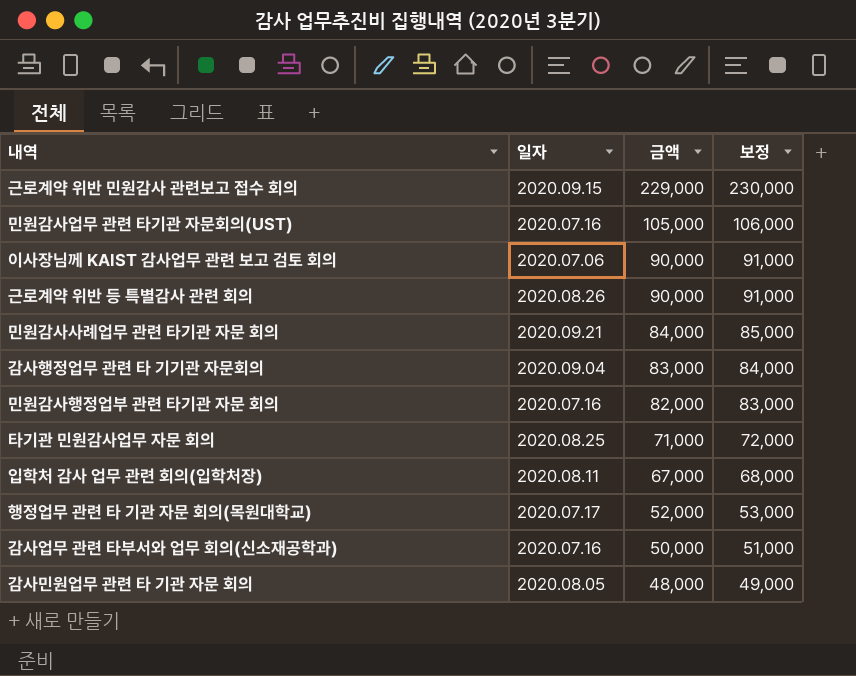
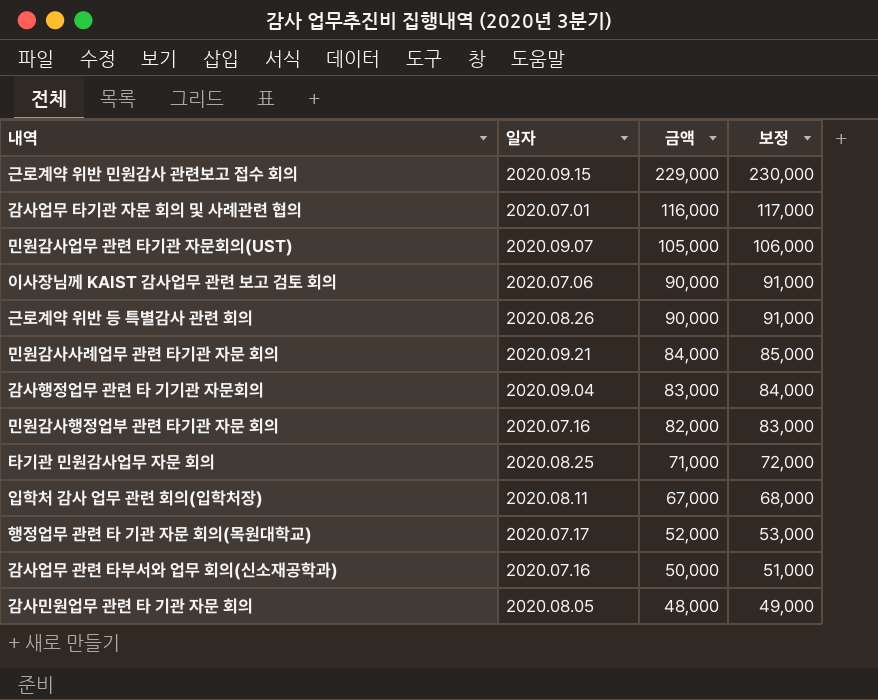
row 감사업무 타기관 자문 회의 및 사례관련 협의: none -> 2020.07.01 | 116,000 | 117,000
민원감사업무 관련 타기관 자문회의(UST) | 일자: 2020.07.16 -> 2020.09.07

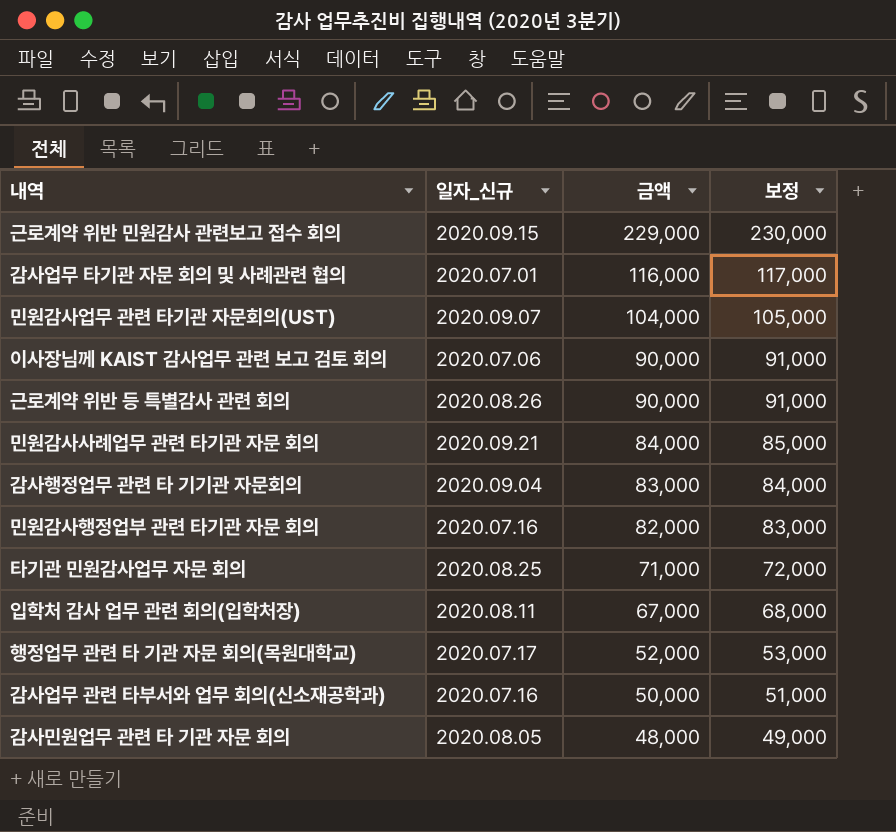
column name: 일자 -> 일자_신규
민원감사업무 관련 타기관 자문회의(UST) | 금액: 105,000 -> 104,000
민원감사업무 관련 타기관 자문회의(UST) | 보정: 106,000 -> 105,000

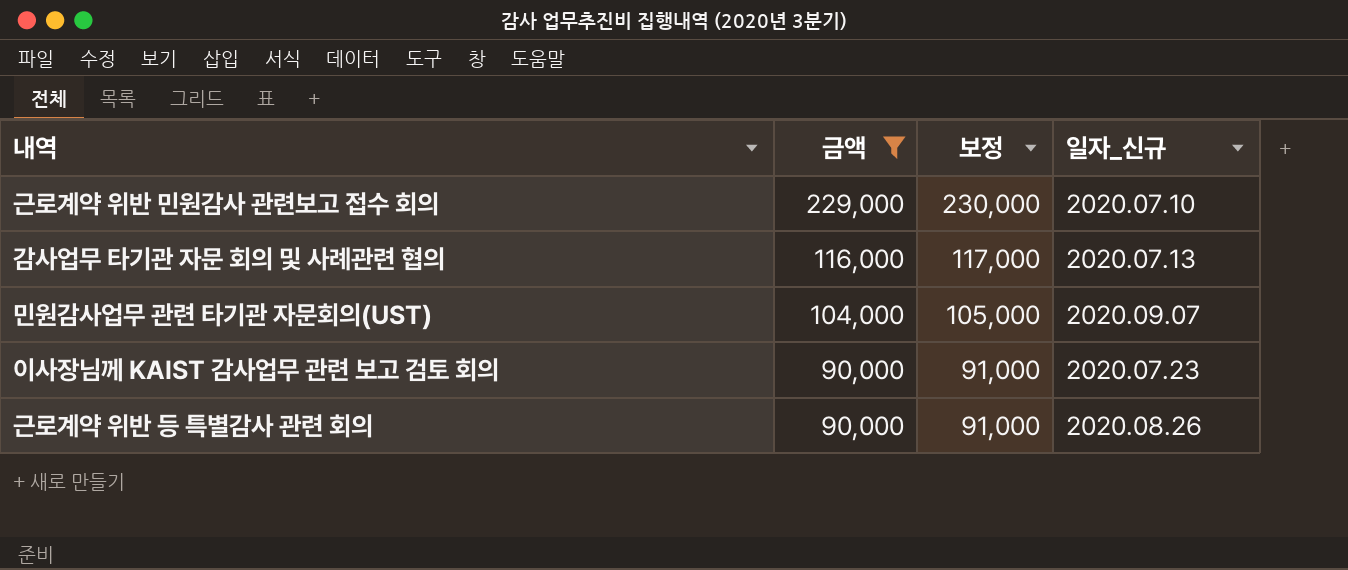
filter: none -> 금액 >= 90,000
column 일자_신규 | position: 2 -> 4
근로계약 위반 민원감사 관련보고 접수 회의 | 일자_신규: 2020.09.15 -> 2020.07.10
감사업무 타기관 자문 회의 및 사례관련 협의 | 일자_신규: 2020.07.01 -> 2020.07.13
이사장님께 KAIST 감사업무 관련 보고 검토 회의 | 일자_신규: 2020.07.06 -> 2020.07.23

